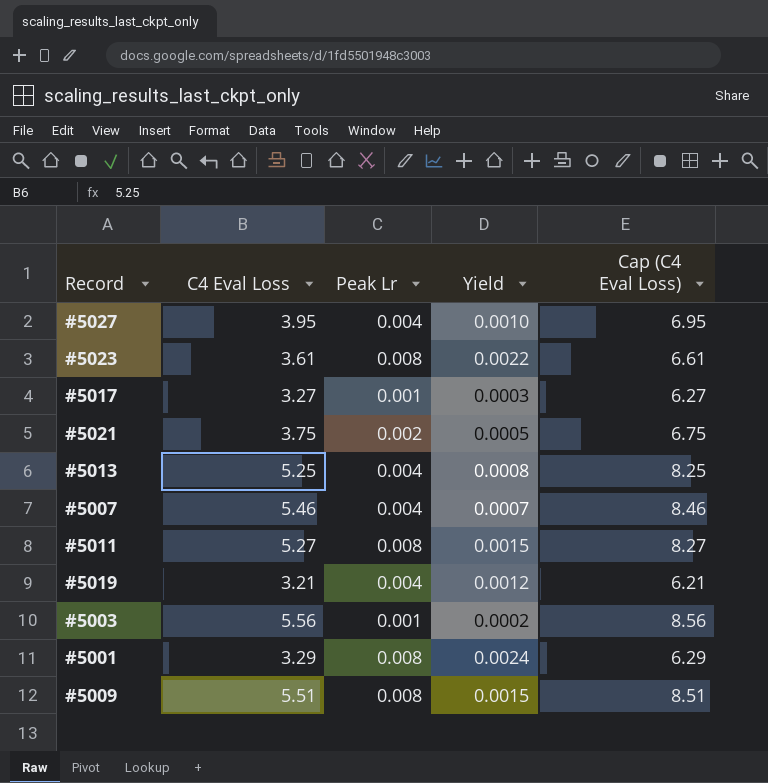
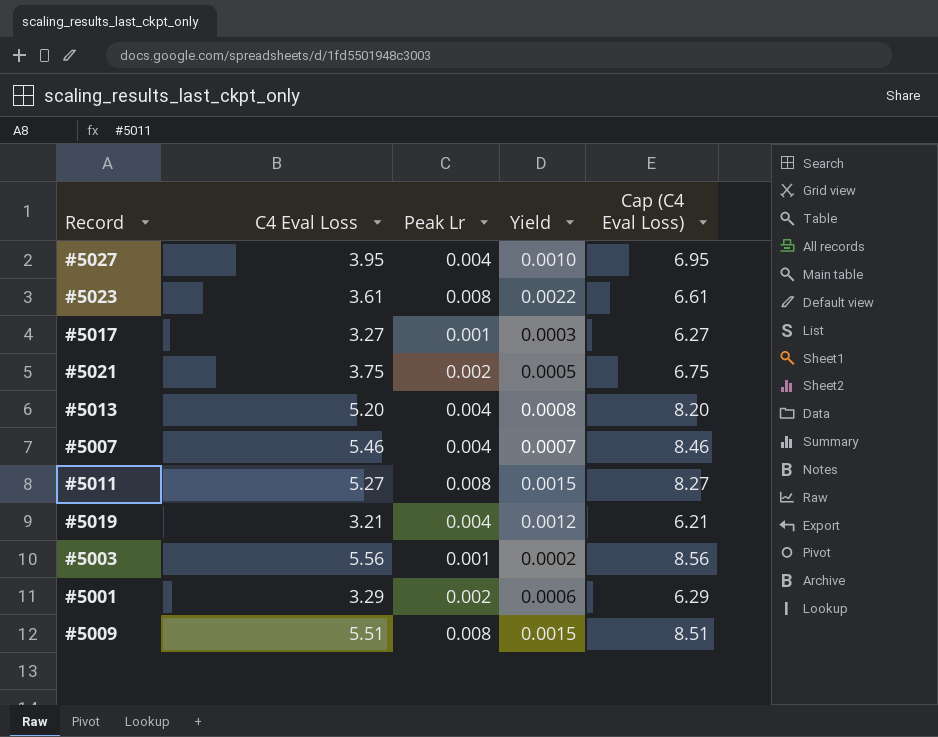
#5013 | C4 Eval Loss: 5.25 -> 5.20
#5013 | Cap (C4 Eval Loss): 8.25 -> 8.20
#5001 | Peak Lr: 0.008 -> 0.002
#5001 | Yield: 0.0024 -> 0.0006

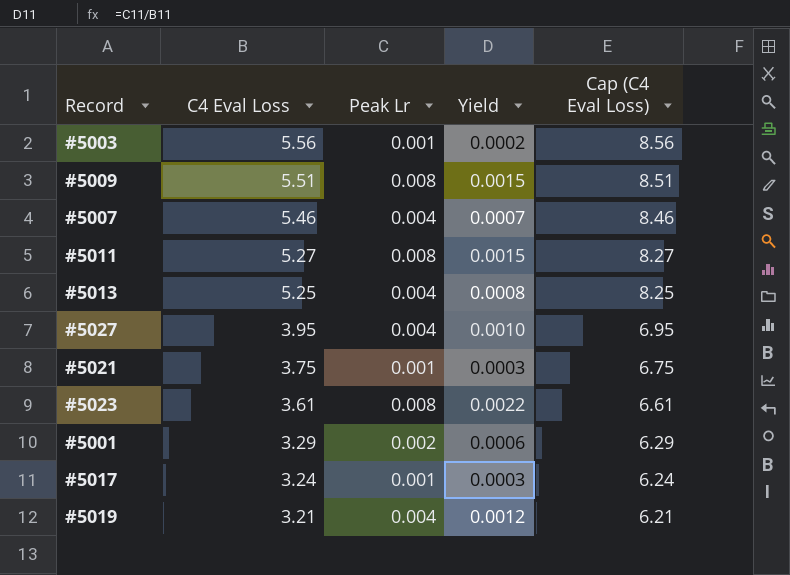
row order: none -> C4 Eval Loss descending
#5013 | C4 Eval Loss: 5.20 -> 5.25
#5013 | Cap (C4 Eval Loss): 8.20 -> 8.25
#5021 | Peak Lr: 0.002 -> 0.001
#5021 | Yield: 0.0005 -> 0.0003
#5017 | C4 Eval Loss: 3.27 -> 3.24
#5017 | Cap (C4 Eval Loss): 6.27 -> 6.24

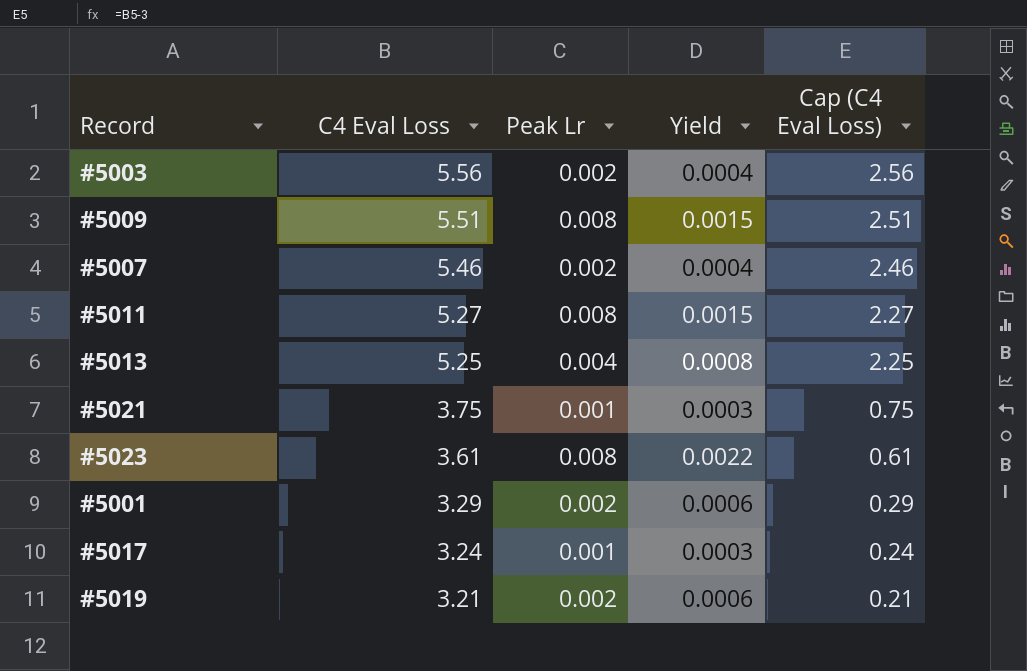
column Cap (C4 Eval Loss) | formula: [C4 Eval Loss] + 3 -> [C4 Eval Loss] - 3
row #5027: 3.95 | 0.004 | 0.0010 | 6.95 -> none
#5003 | Peak Lr: 0.001 -> 0.002
#5003 | Yield: 0.0002 -> 0.0004
#5007 | Peak Lr: 0.004 -> 0.002
#5007 | Yield: 0.0007 -> 0.0004
#5019 | Peak Lr: 0.004 -> 0.002
#5019 | Yield: 0.0012 -> 0.0006

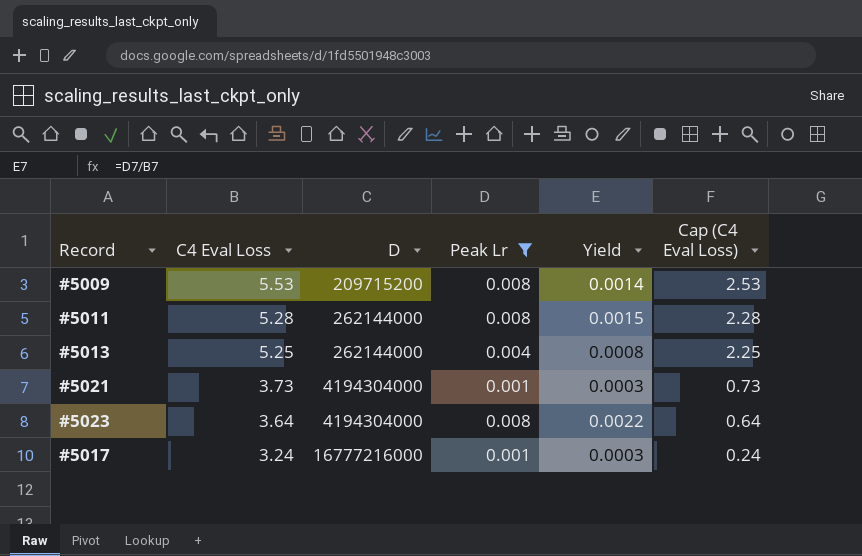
filter: none -> Peak Lr != 0.002
column D | position: none -> 3
#5009 | C4 Eval Loss: 5.51 -> 5.53
#5009 | Yield: 0.0015 -> 0.0014
#5009 | Cap (C4 Eval Loss): 2.51 -> 2.53
#5011 | C4 Eval Loss: 5.27 -> 5.28
#5011 | Cap (C4 Eval Loss): 2.27 -> 2.28
#5021 | C4 Eval Loss: 3.75 -> 3.73
#5021 | Cap (C4 Eval Loss): 0.75 -> 0.73
#5023 | C4 Eval Loss: 3.61 -> 3.64
#5023 | Cap (C4 Eval Loss): 0.61 -> 0.64

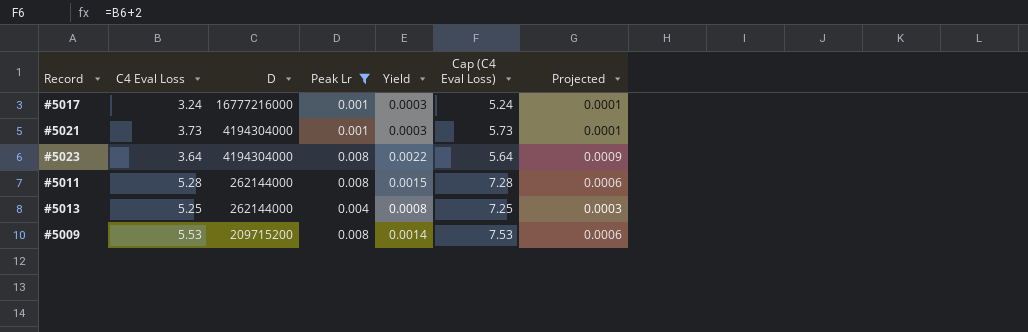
row order: C4 Eval Loss descending -> D descending
column Cap (C4 Eval Loss) | formula: [C4 Eval Loss] - 3 -> [C4 Eval Loss] + 2
column Projected | formula: none -> [Yield] * 0.4

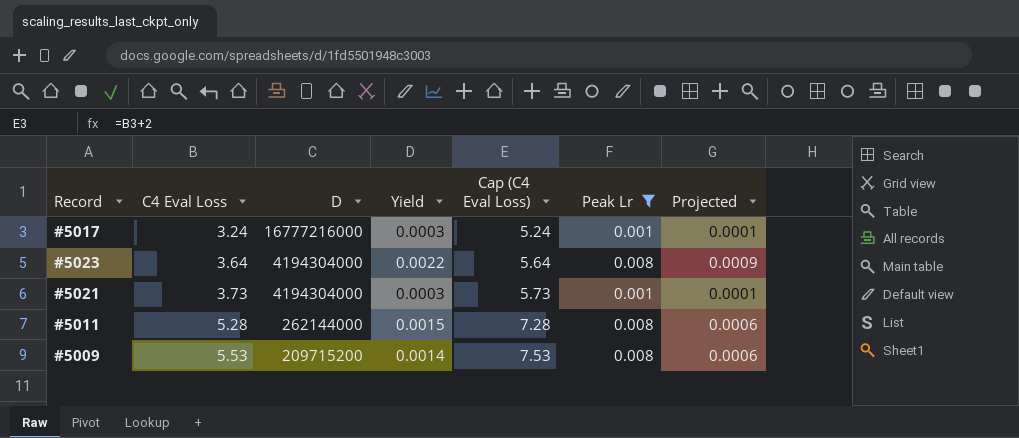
row order: D descending -> C4 Eval Loss ascending
column Peak Lr | position: 4 -> 6
row #5013: 5.25 | 262144000 | 0.004 | 0.0008 | 7.25 | 0.0003 -> none

